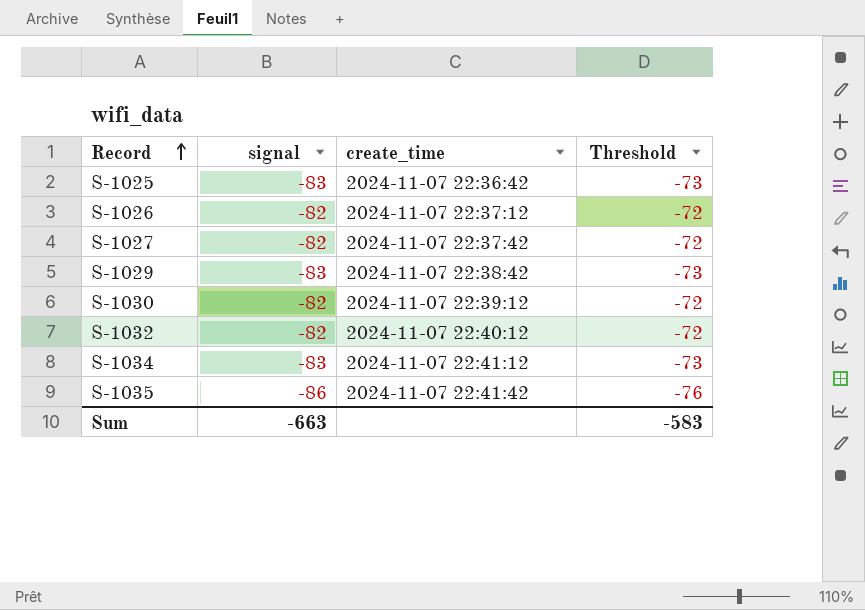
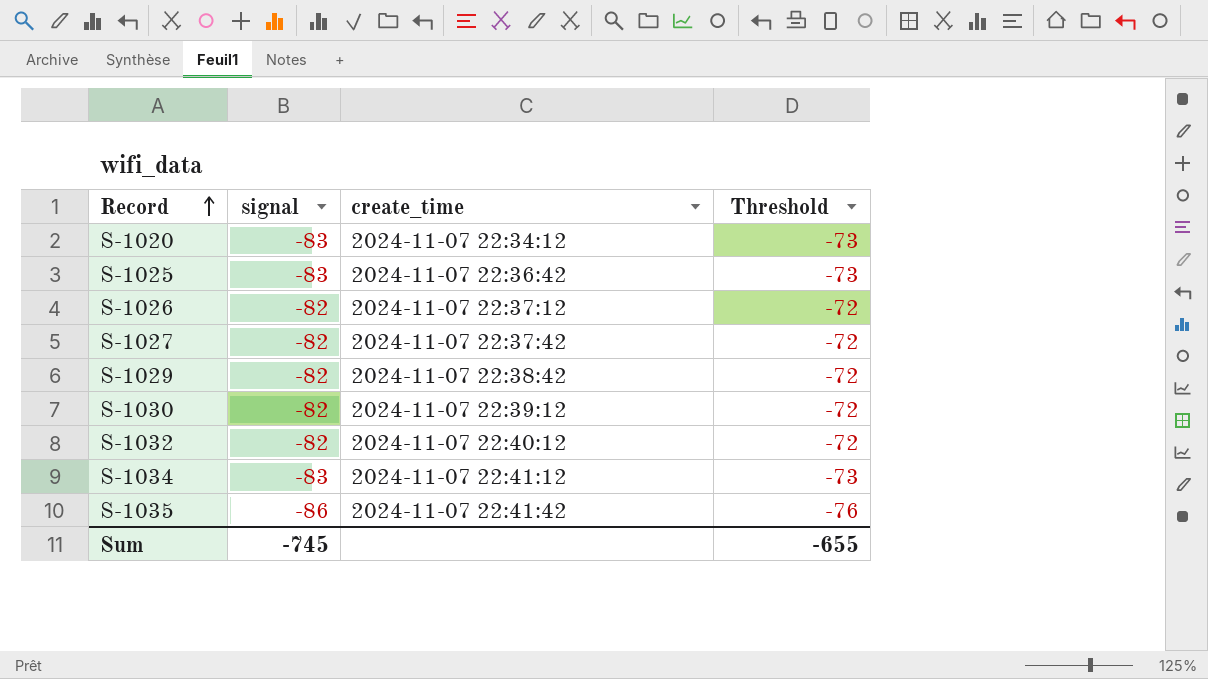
row S-1020: none -> -83 | 2024-11-07 22:34:12 | -73
S-1029 | signal: -83 -> -82
S-1029 | Threshold: -73 -> -72
Sum | signal: -663 -> -745
Sum | Threshold: -583 -> -655

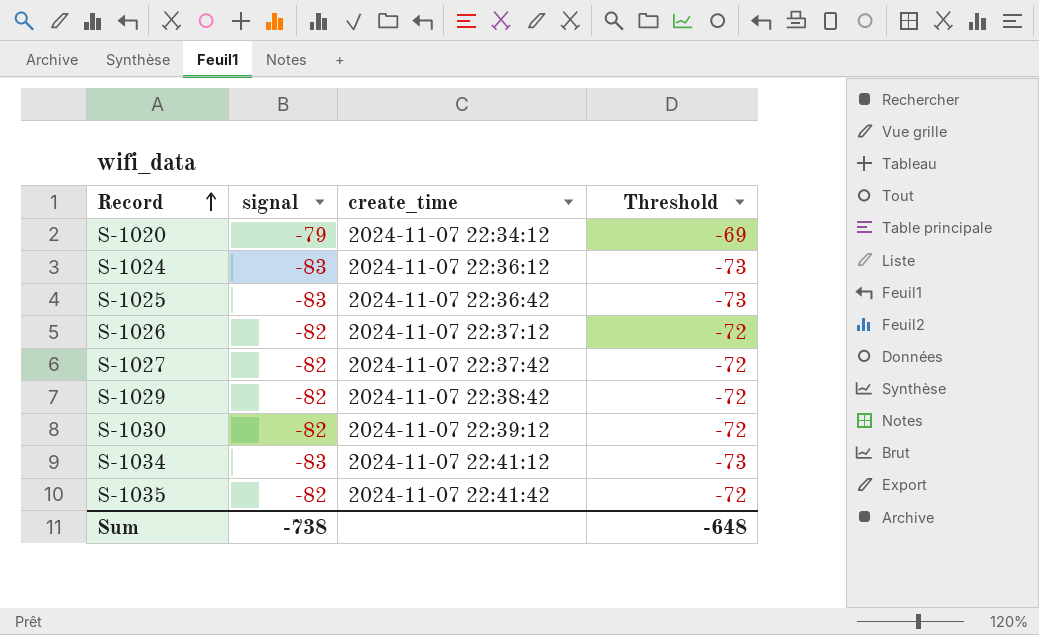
row S-1032: -82 | 2024-11-07 22:40:12 | -72 -> none
S-1020 | signal: -83 -> -79
S-1020 | Threshold: -73 -> -69
row S-1024: none -> -83 | 2024-11-07 22:36:12 | -73
S-1035 | signal: -86 -> -82
S-1035 | Threshold: -76 -> -72
Sum | signal: -745 -> -738
Sum | Threshold: -655 -> -648

